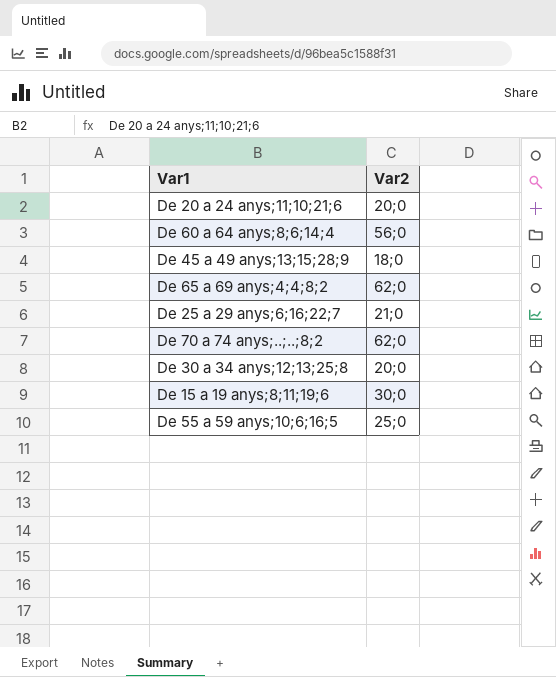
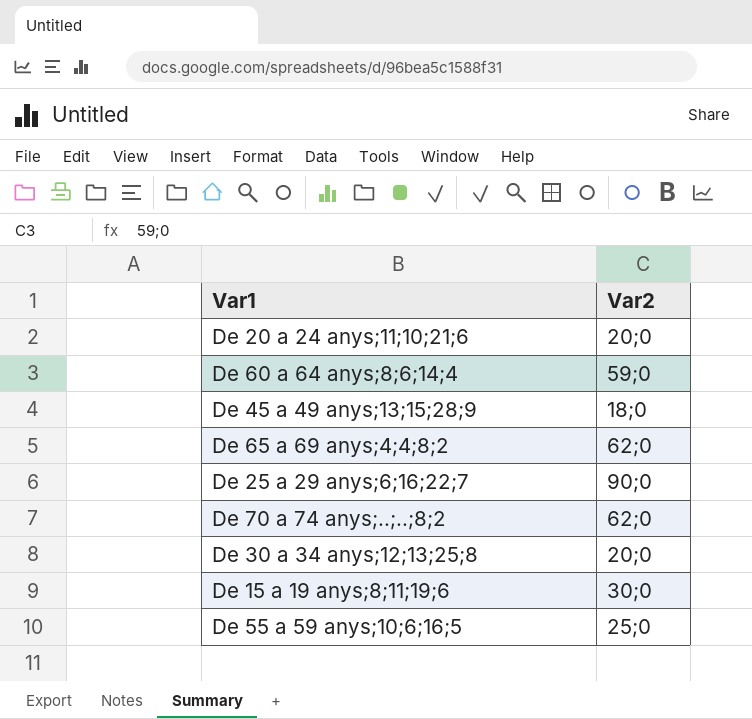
De 60 a 64 anys;8;6;14;4 | Var2: 56;0 -> 59;0
De 25 a 29 anys;6;16;22;7 | Var2: 21;0 -> 90;0

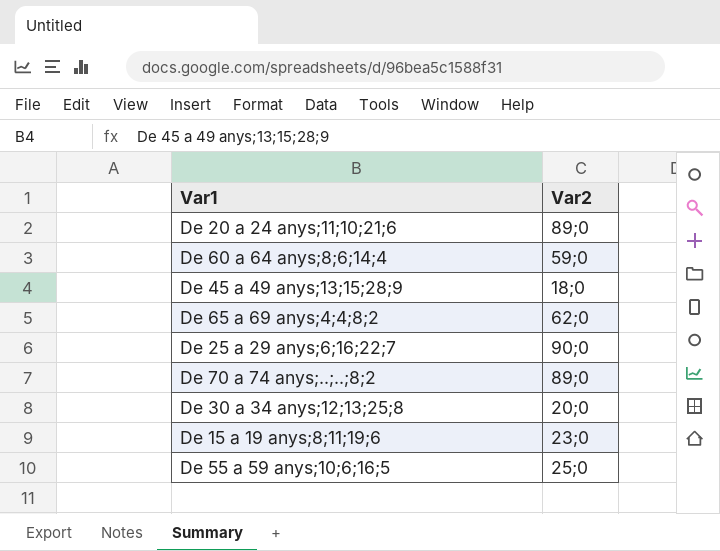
De 20 a 24 anys;11;10;21;6 | Var2: 20;0 -> 89;0
De 70 a 74 anys;..;..;8;2 | Var2: 62;0 -> 89;0
De 15 a 19 anys;8;11;19;6 | Var2: 30;0 -> 23;0

